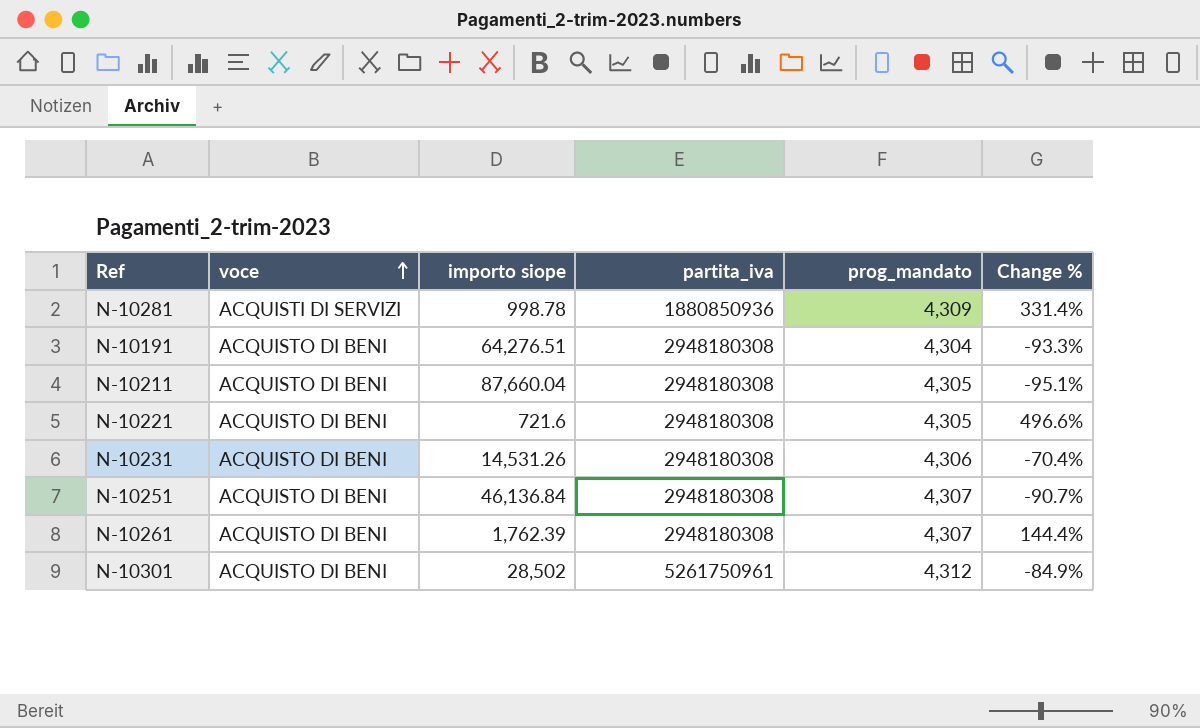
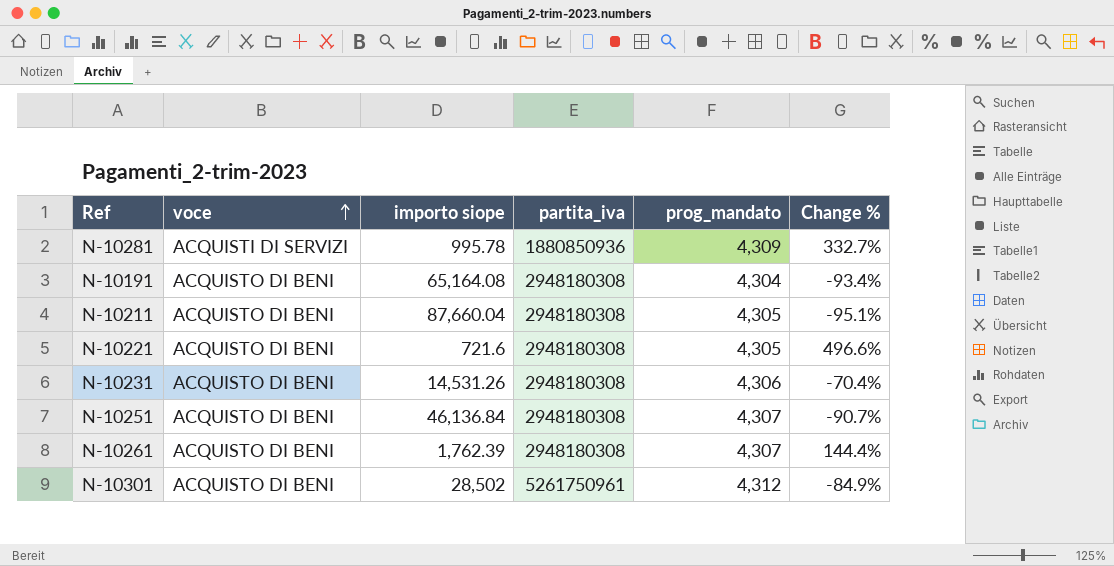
N-10281 | importo siope: 998.78 -> 995.78
N-10281 | Change %: 331.4% -> 332.7%
N-10191 | importo siope: 64,276.51 -> 65,164.08
N-10191 | Change %: -93.3% -> -93.4%

